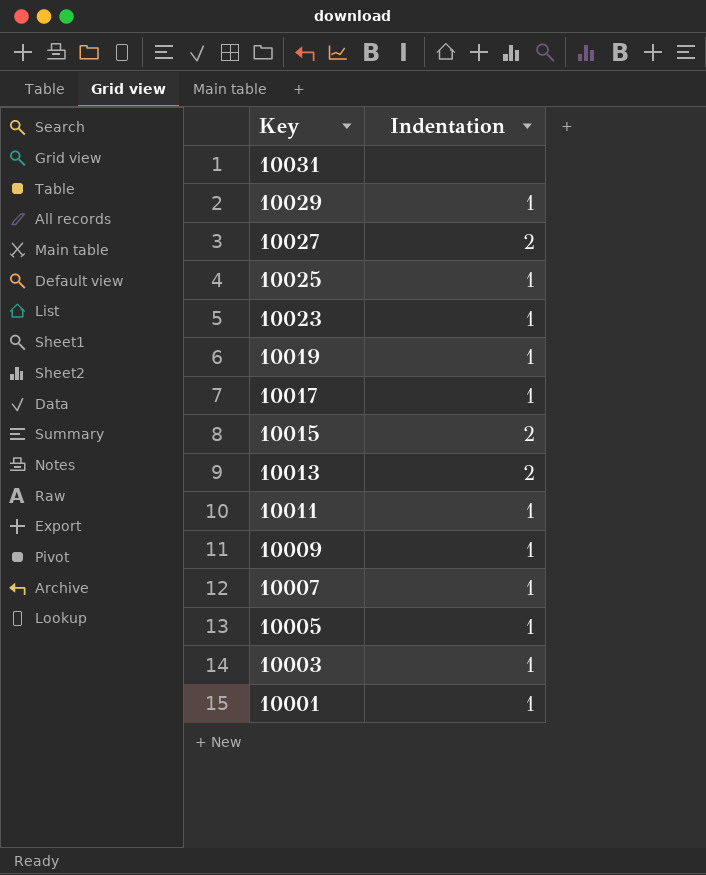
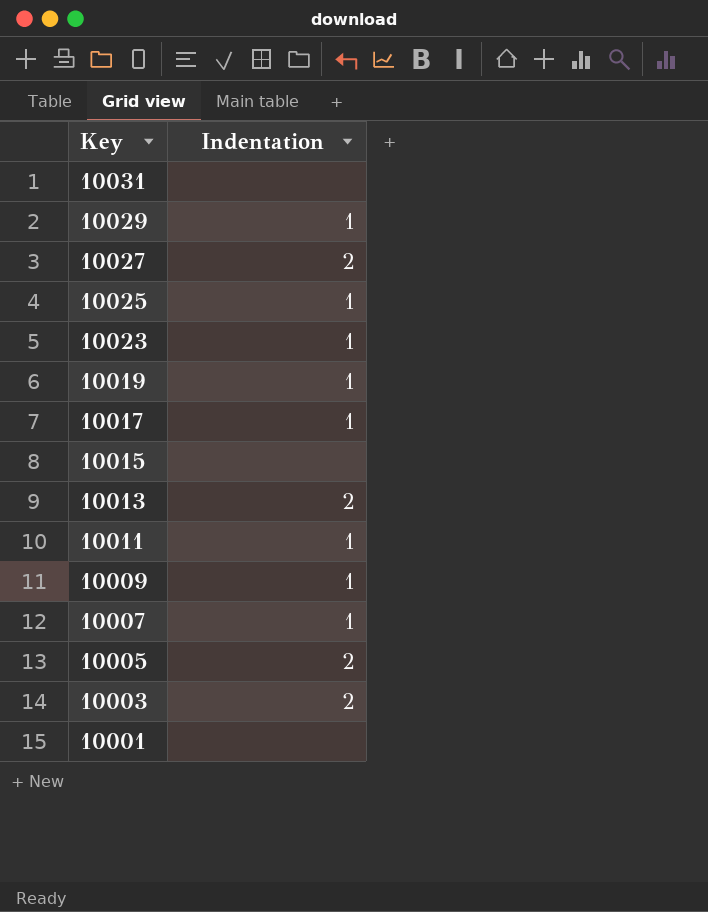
10015 | Indentation: 2 -> none
10005 | Indentation: 1 -> 2
10003 | Indentation: 1 -> 2
10001 | Indentation: 1 -> none

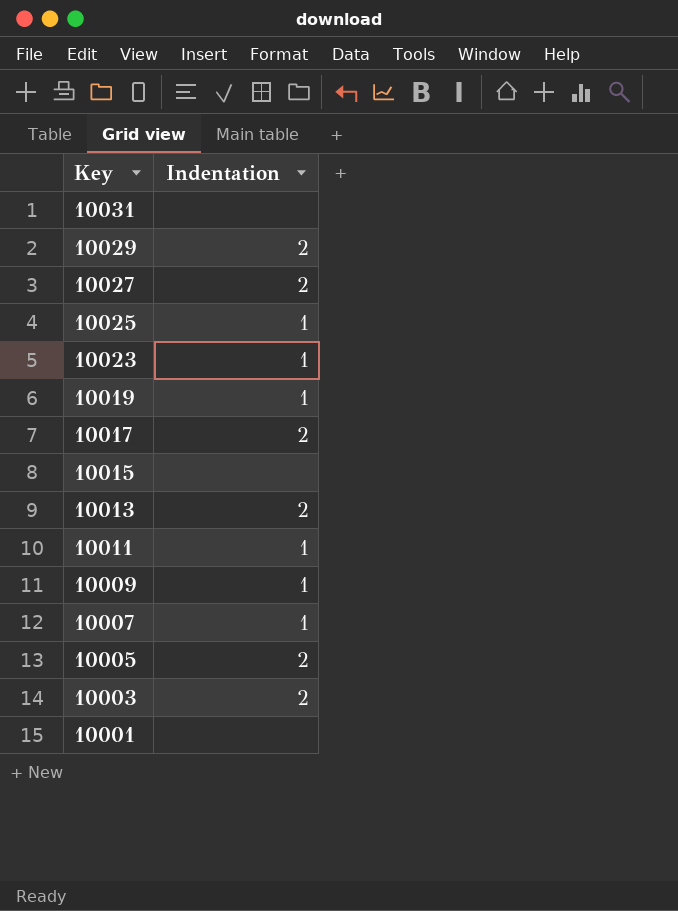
10029 | Indentation: 1 -> 2
10017 | Indentation: 1 -> 2

